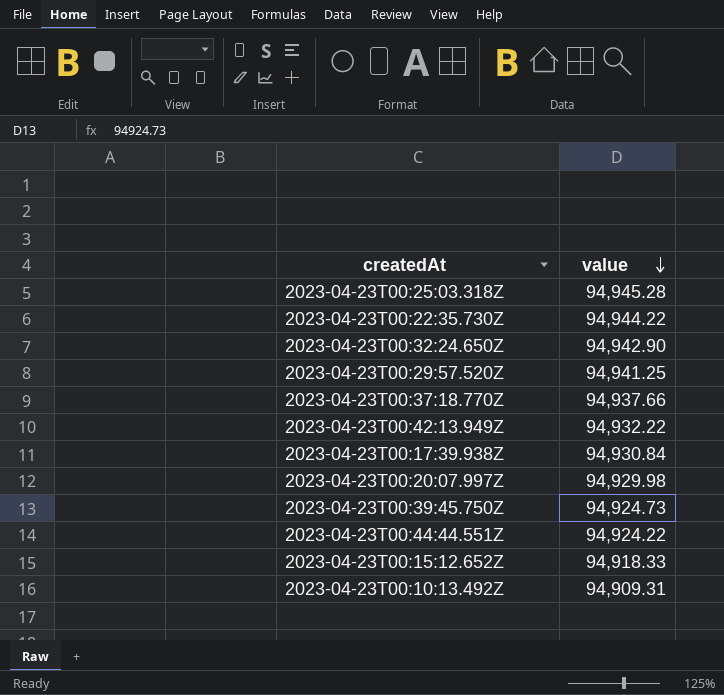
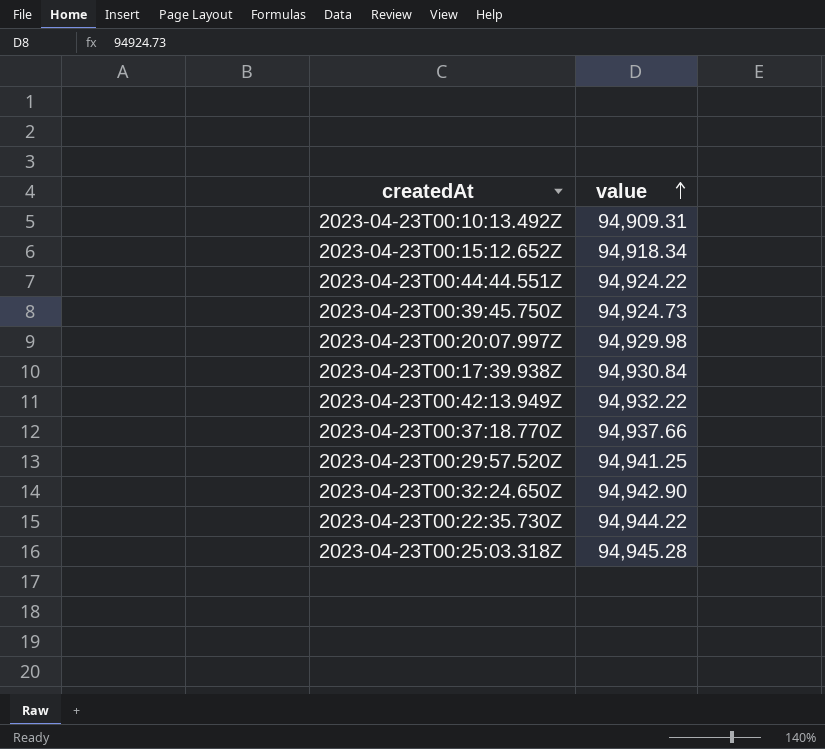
row order: value descending -> value ascending
2023-04-23T00:15:12.652Z | value: 94,918.33 -> 94,918.34

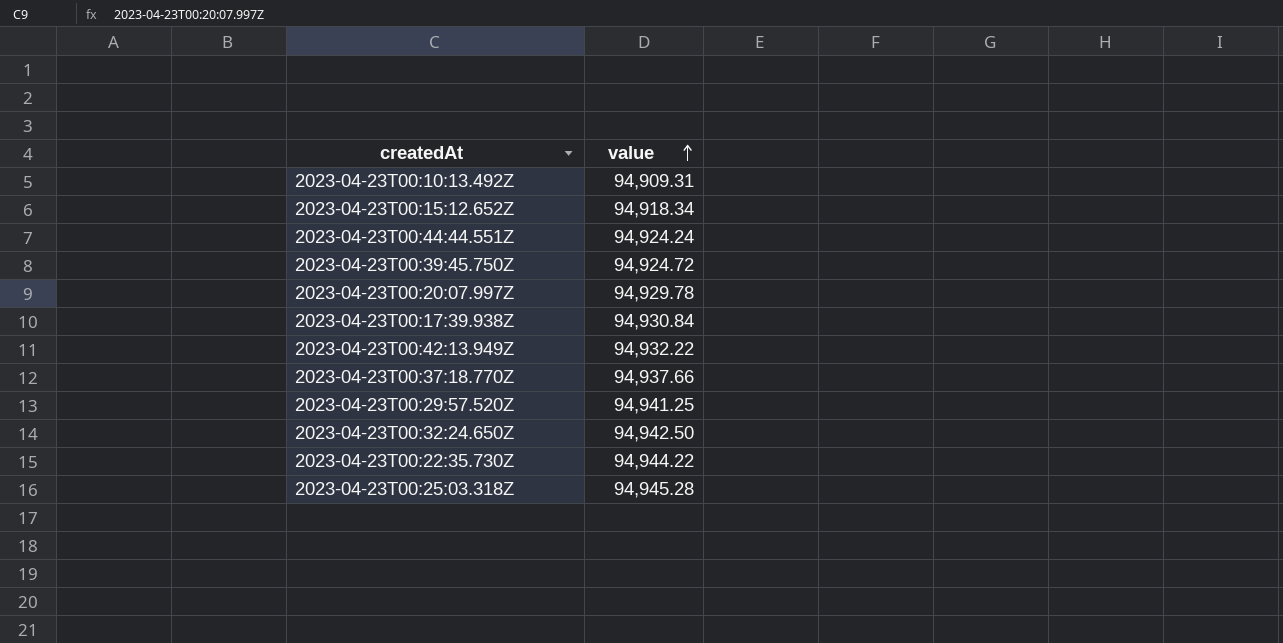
2023-04-23T00:44:44.551Z | value: 94,924.22 -> 94,924.24
2023-04-23T00:39:45.750Z | value: 94,924.73 -> 94,924.72
2023-04-23T00:20:07.997Z | value: 94,929.98 -> 94,929.78
2023-04-23T00:32:24.650Z | value: 94,942.90 -> 94,942.50

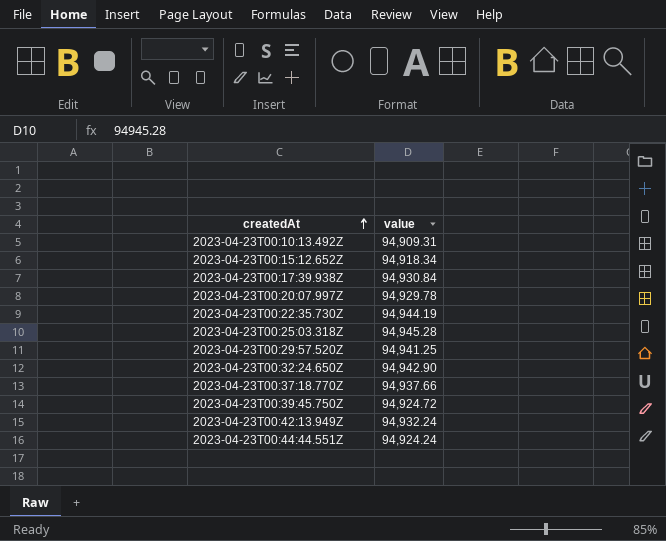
row order: value ascending -> createdAt ascending
2023-04-23T00:22:35.730Z | value: 94,944.22 -> 94,944.19
2023-04-23T00:32:24.650Z | value: 94,942.50 -> 94,942.90
2023-04-23T00:42:13.949Z | value: 94,932.22 -> 94,932.24

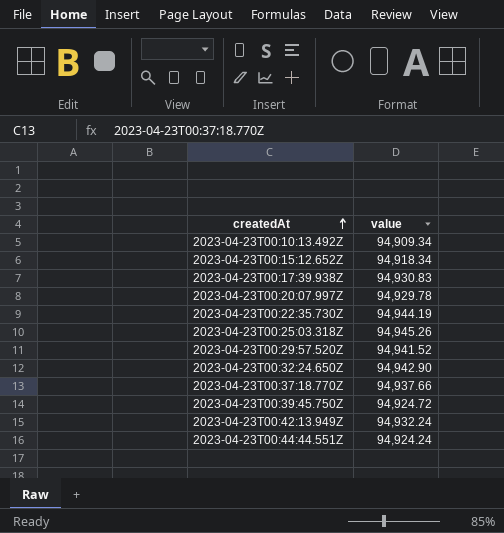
2023-04-23T00:10:13.492Z | value: 94,909.31 -> 94,909.34
2023-04-23T00:17:39.938Z | value: 94,930.84 -> 94,930.83
2023-04-23T00:25:03.318Z | value: 94,945.28 -> 94,945.26
2023-04-23T00:29:57.520Z | value: 94,941.25 -> 94,941.52

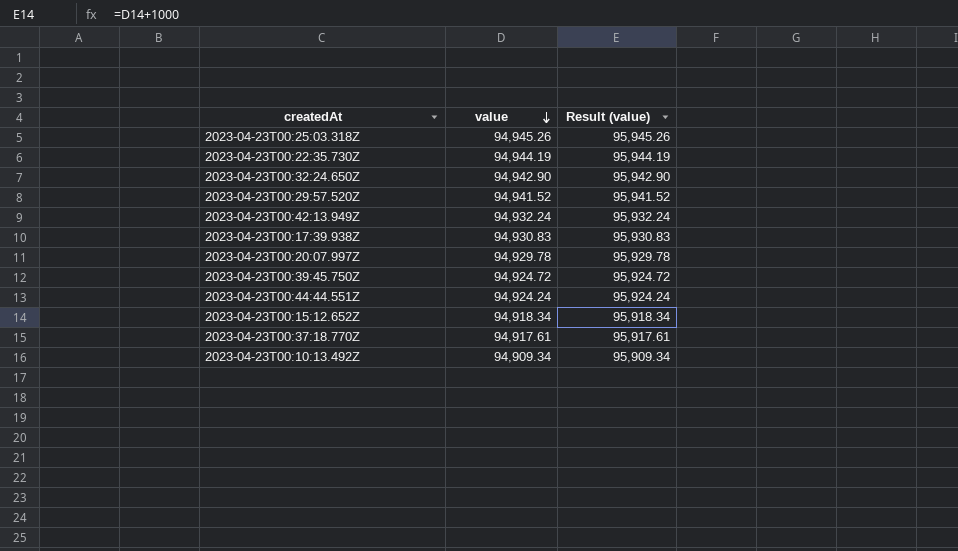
row order: createdAt ascending -> value descending
column Result (value) | formula: none -> [value] + 1000
2023-04-23T00:37:18.770Z | value: 94,937.66 -> 94,917.61

